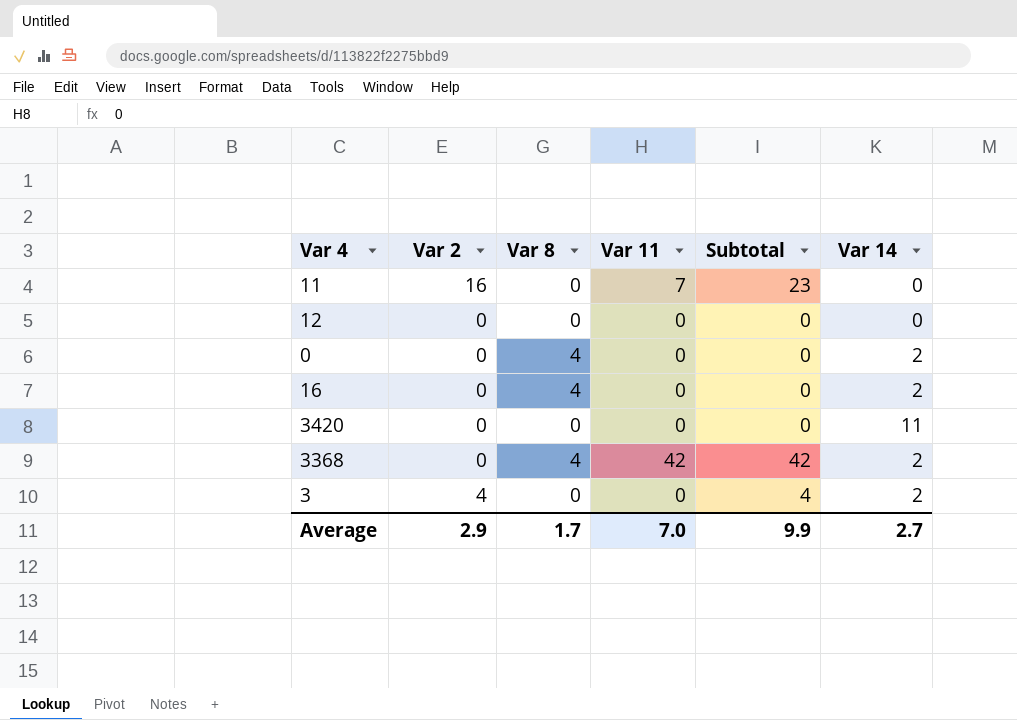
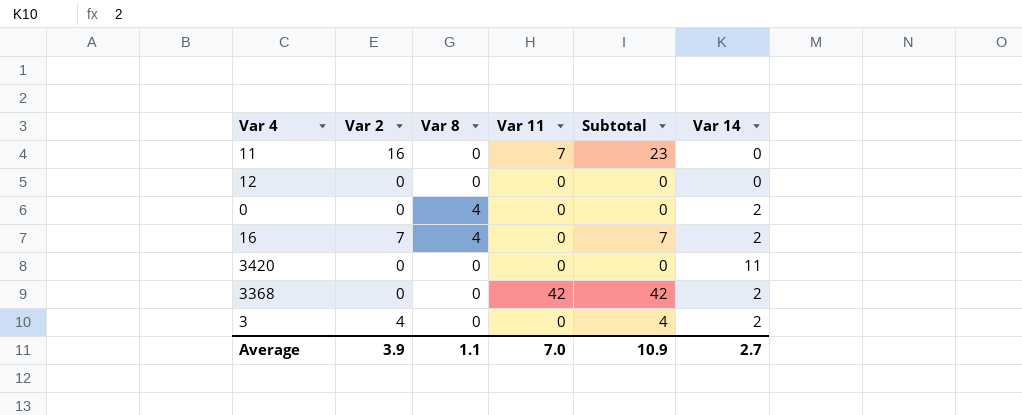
16 | Var 2: 0 -> 7
16 | Subtotal: 0 -> 7
3368 | Var 8: 4 -> 0
Average | Var 2: 2.9 -> 3.9
Average | Var 8: 1.7 -> 1.1
Average | Subtotal: 9.9 -> 10.9

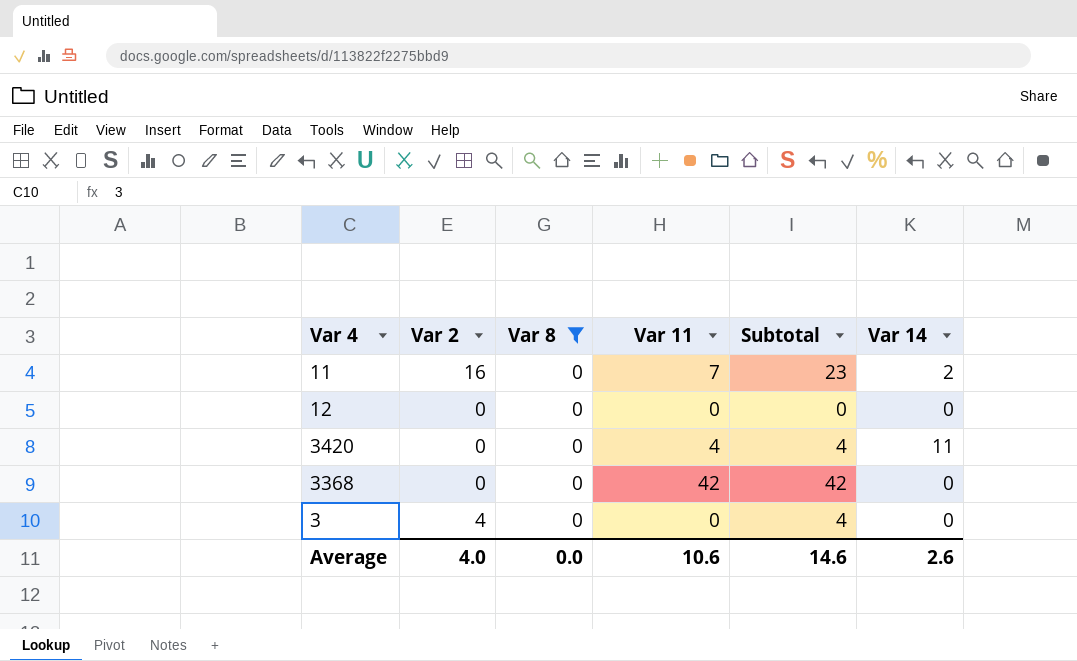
filter: none -> Var 8 = 0
11 | Var 14: 0 -> 2
3420 | Var 11: 0 -> 4
3420 | Subtotal: 0 -> 4
3368 | Var 14: 2 -> 0
3 | Var 14: 2 -> 0
Average | Var 2: 3.9 -> 4.0
Average | Var 8: 1.1 -> 0.0
Average | Var 11: 7.0 -> 10.6
Average | Subtotal: 10.9 -> 14.6
Average | Var 14: 2.7 -> 2.6

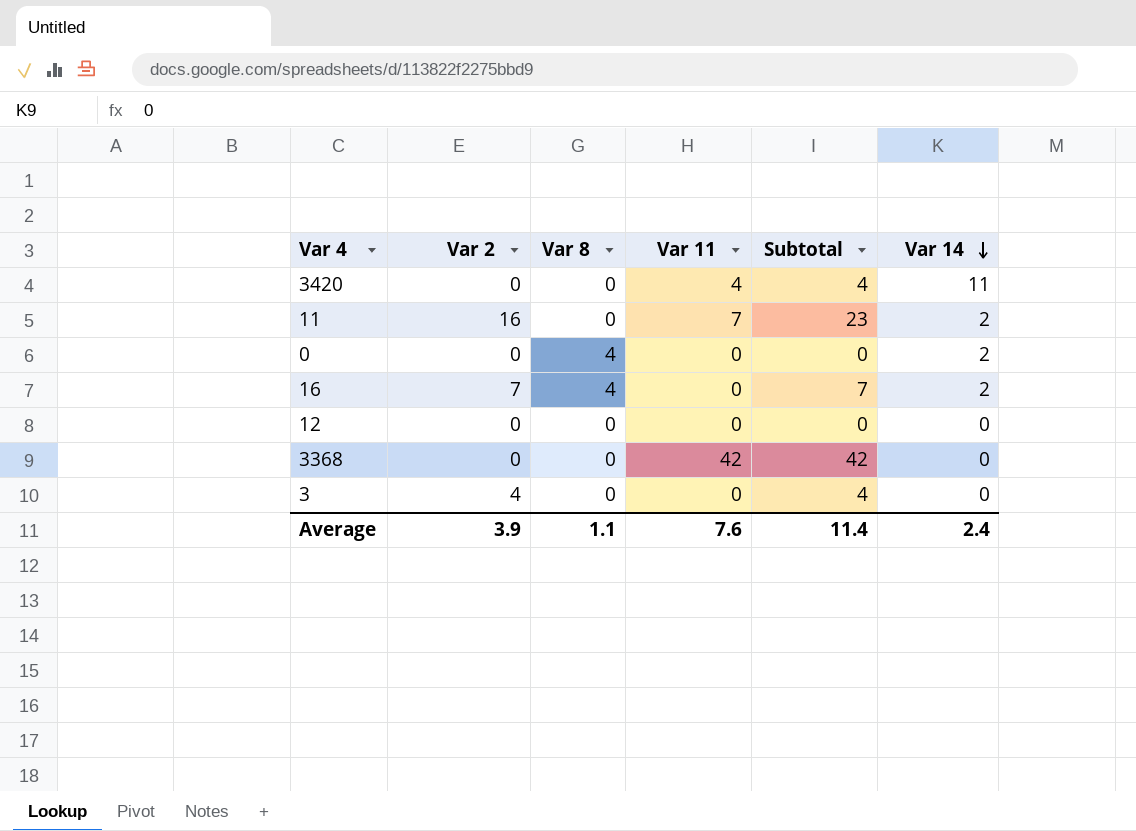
filter: Var 8 = 0 -> none
row order: none -> Var 14 descending
Average | Var 2: 4.0 -> 3.9
Average | Var 8: 0.0 -> 1.1
Average | Var 11: 10.6 -> 7.6
Average | Subtotal: 14.6 -> 11.4
Average | Var 14: 2.6 -> 2.4

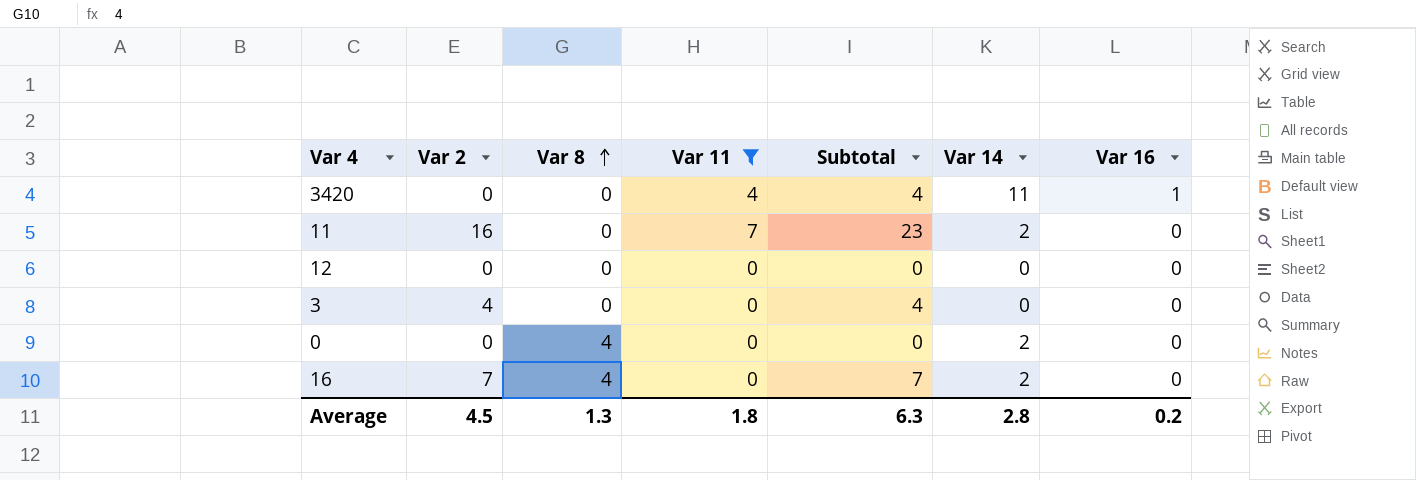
filter: none -> Var 11 != 42
row order: Var 14 descending -> Var 8 ascending
column Var 16 | position: none -> 7
Average | Var 2: 3.9 -> 4.5
Average | Var 8: 1.1 -> 1.3
Average | Var 11: 7.6 -> 1.8
Average | Subtotal: 11.4 -> 6.3
Average | Var 14: 2.4 -> 2.8

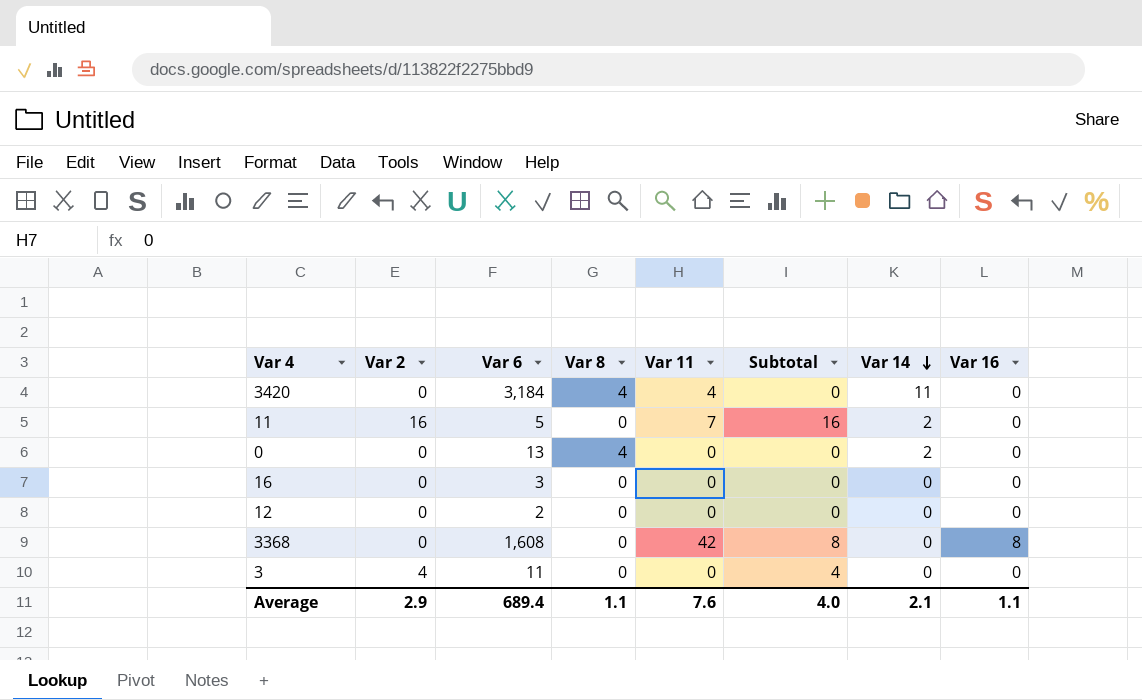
filter: Var 11 != 42 -> none
row order: Var 8 ascending -> Var 14 descending
column Var 6 | position: none -> 3
column Subtotal | formula: [Var 2] + [Var 11] -> [Var 2] + [Var 16]
3420 | Var 8: 0 -> 4
3420 | Var 16: 1 -> 0
16 | Var 2: 7 -> 0
16 | Var 8: 4 -> 0
16 | Var 14: 2 -> 0
Average | Var 2: 4.5 -> 2.9
Average | Var 8: 1.3 -> 1.1
Average | Var 11: 1.8 -> 7.6
Average | Subtotal: 6.3 -> 4.0
Average | Var 14: 2.8 -> 2.1
Average | Var 16: 0.2 -> 1.1

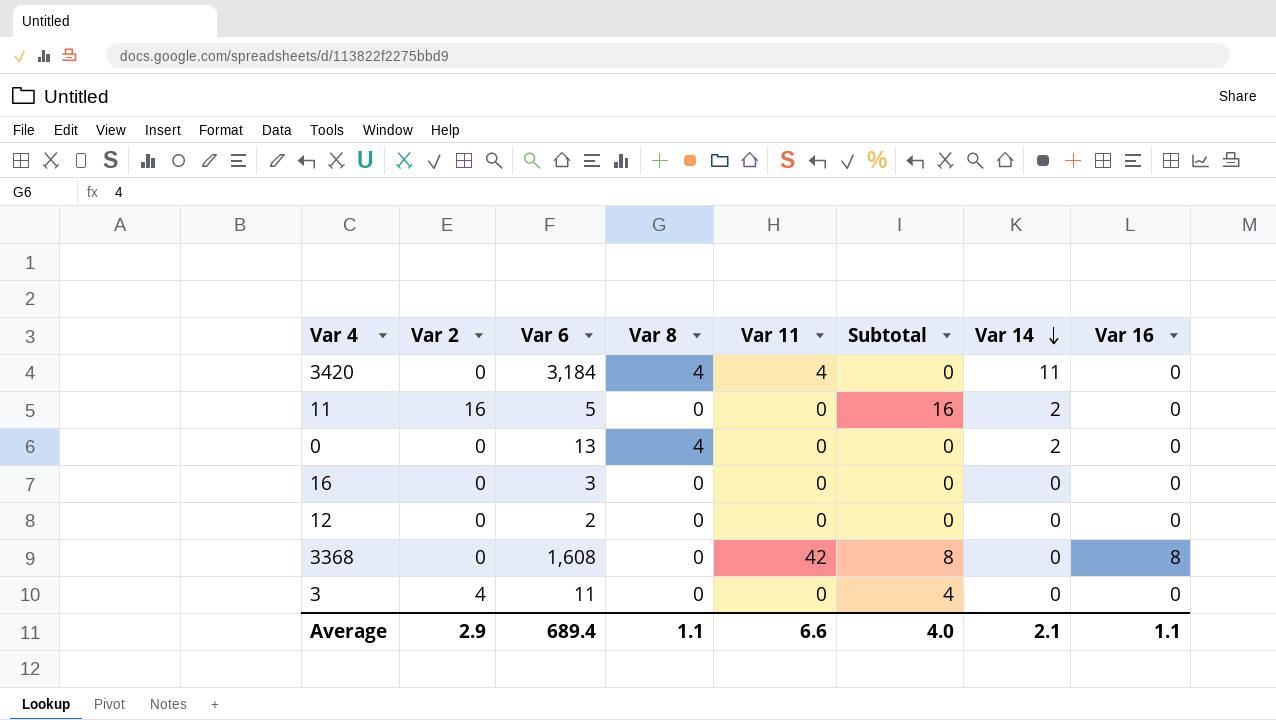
11 | Var 11: 7 -> 0
Average | Var 11: 7.6 -> 6.6

